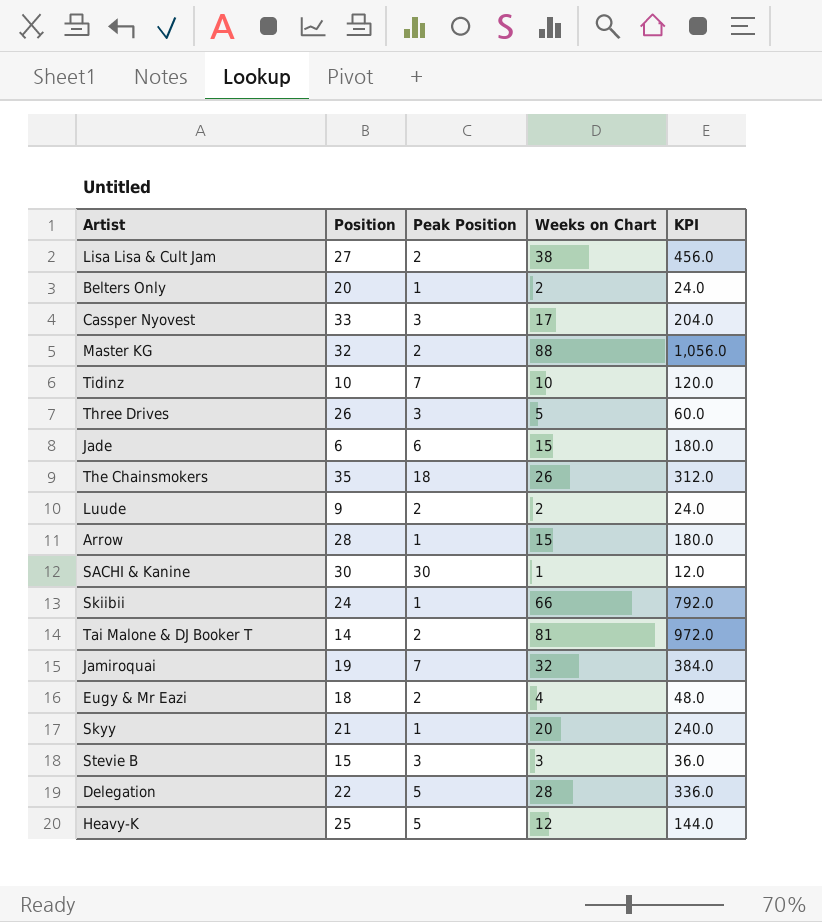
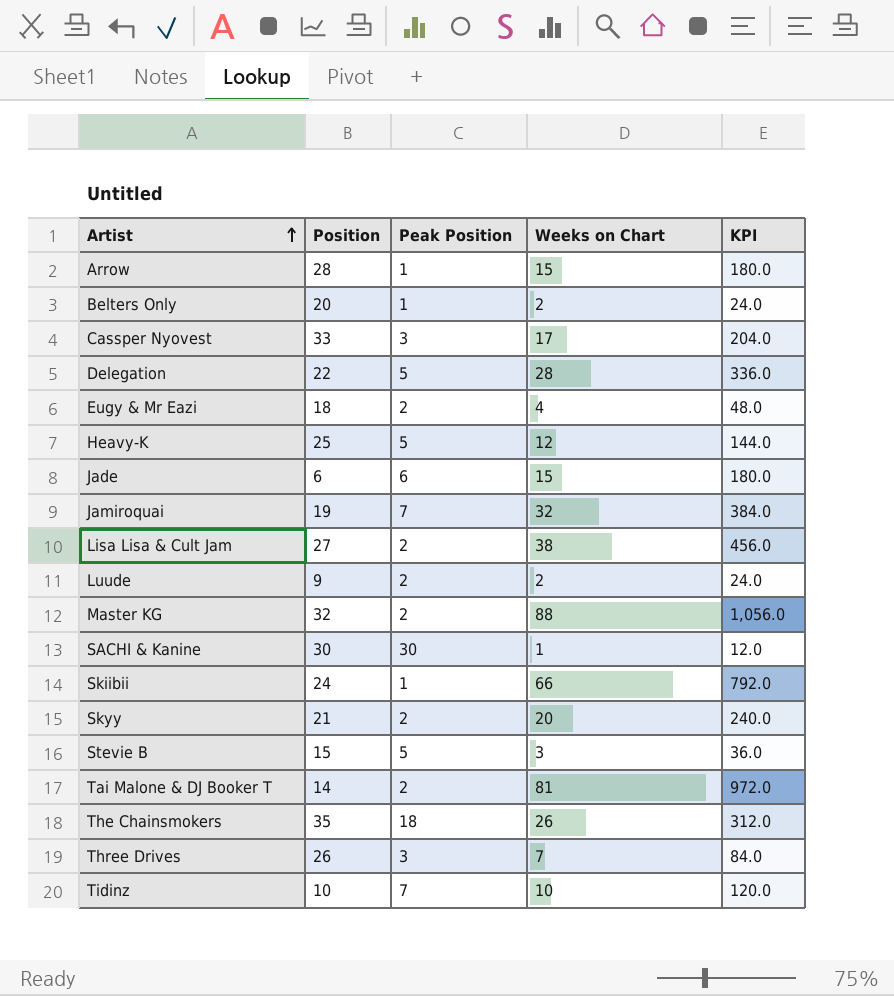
row order: none -> Artist ascending
Skyy | Peak Position: 1 -> 2
Stevie B | Peak Position: 3 -> 5
Three Drives | Weeks on Chart: 5 -> 7
Three Drives | KPI: 60.0 -> 84.0

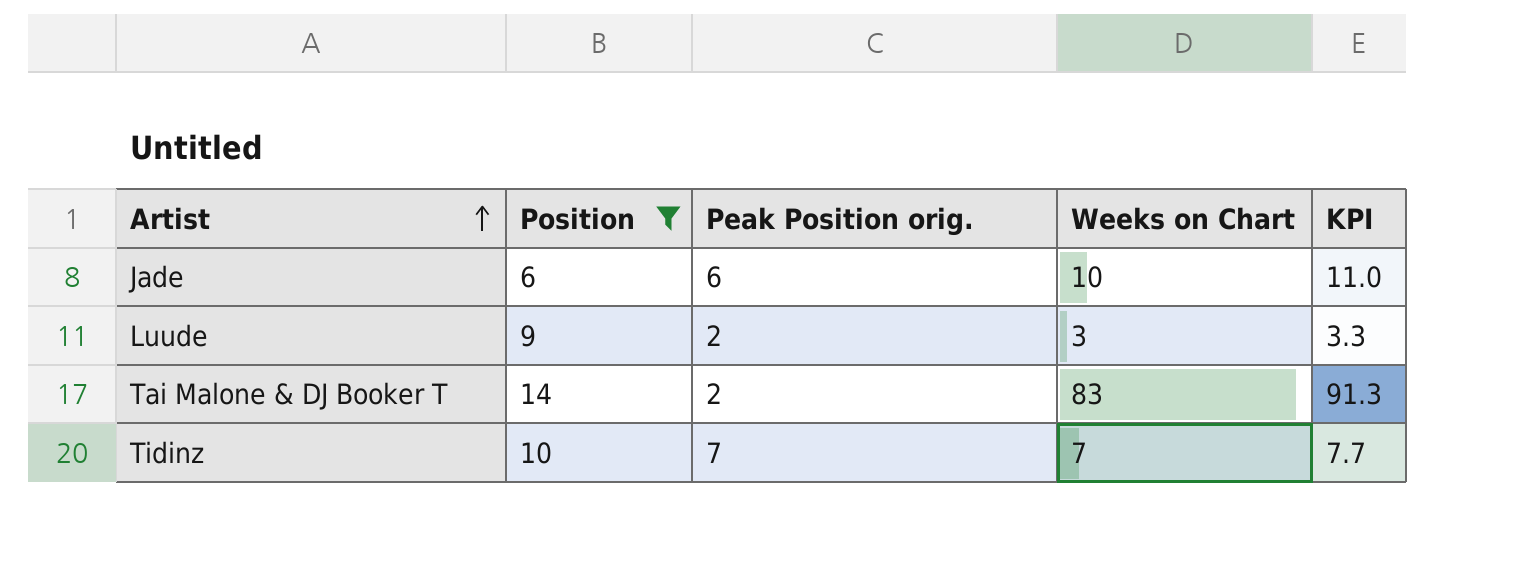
filter: none -> Position <= 14
column name: Peak Position -> Peak Position orig.
column KPI | formula: [Weeks on Chart] * 12 -> [Weeks on Chart] * 1.1
Jade | Weeks on Chart: 15 -> 10
Luude | Weeks on Chart: 2 -> 3
Tai Malone & DJ Booker T | Weeks on Chart: 81 -> 83
Tidinz | Weeks on Chart: 10 -> 7

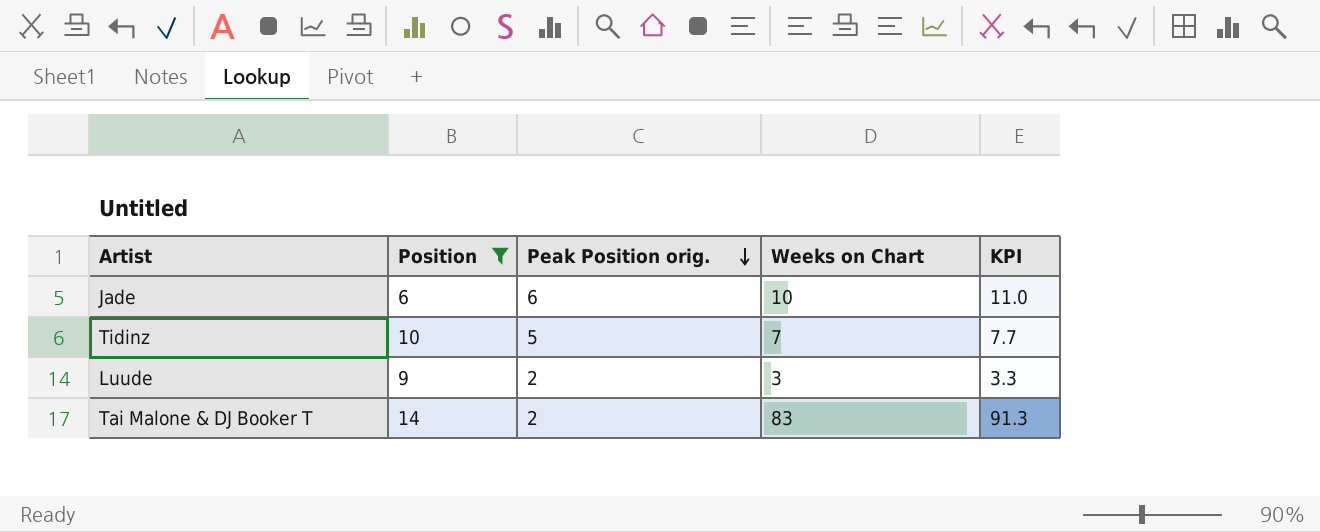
row order: Artist ascending -> Peak Position orig. descending
Tidinz | Peak Position orig.: 7 -> 5

